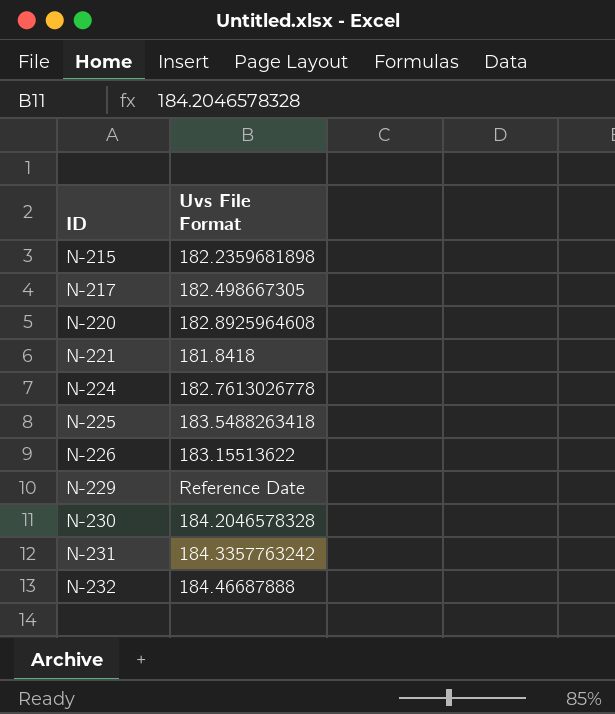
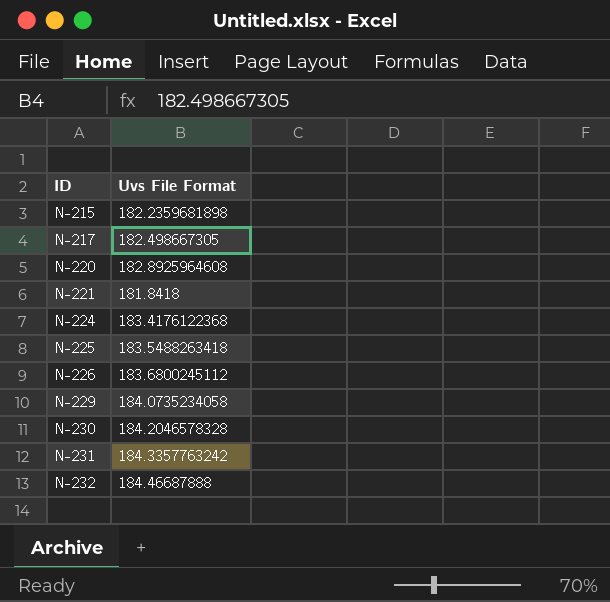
N-224 | Uvs File Format: 182.7613026778 -> 183.4176122368
N-226 | Uvs File Format: 183.15513622 -> 183.6800245112
N-229 | Uvs File Format: Reference Date -> 184.0735234058

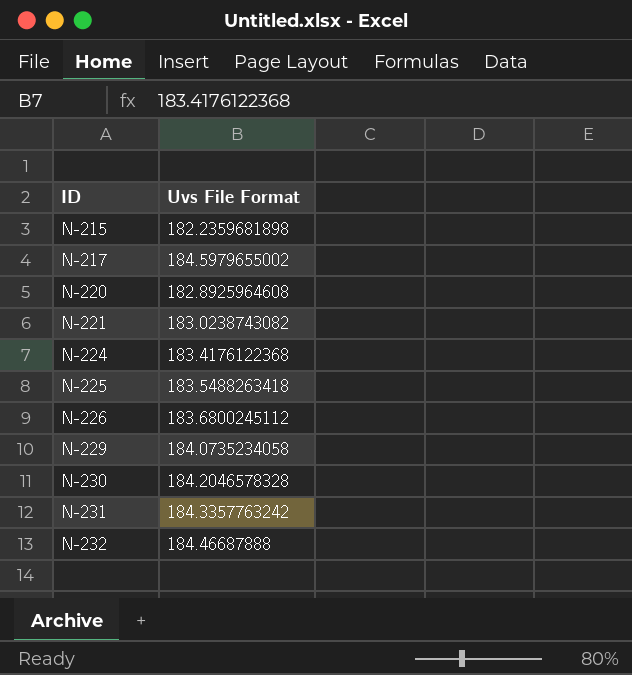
N-217 | Uvs File Format: 182.498667305 -> 184.5979655002
N-221 | Uvs File Format: 181.8418 -> 183.0238743082

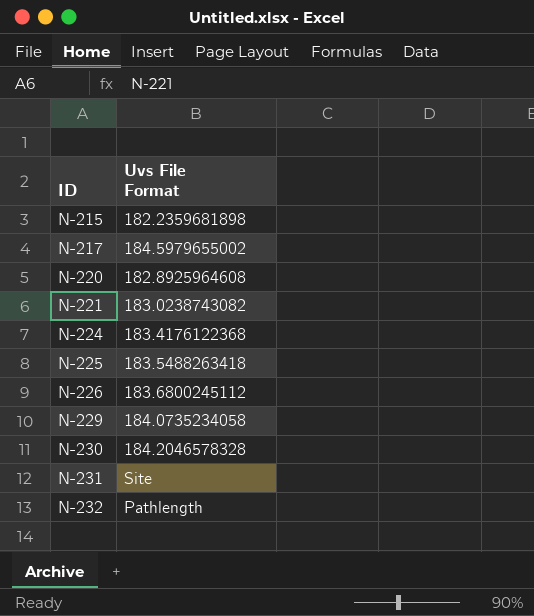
N-231 | Uvs File Format: 184.3357763242 -> Site
N-232 | Uvs File Format: 184.46687888 -> Pathlength

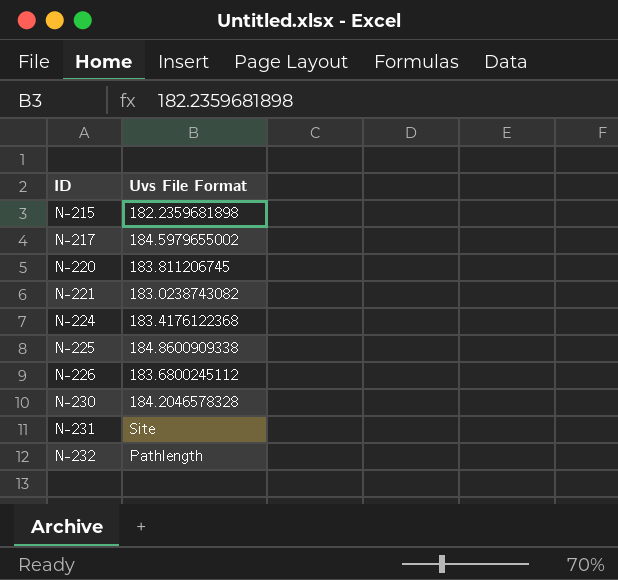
row N-229: 184.0735234058 -> none
N-220 | Uvs File Format: 182.8925964608 -> 183.811206745
N-225 | Uvs File Format: 183.5488263418 -> 184.8600909338

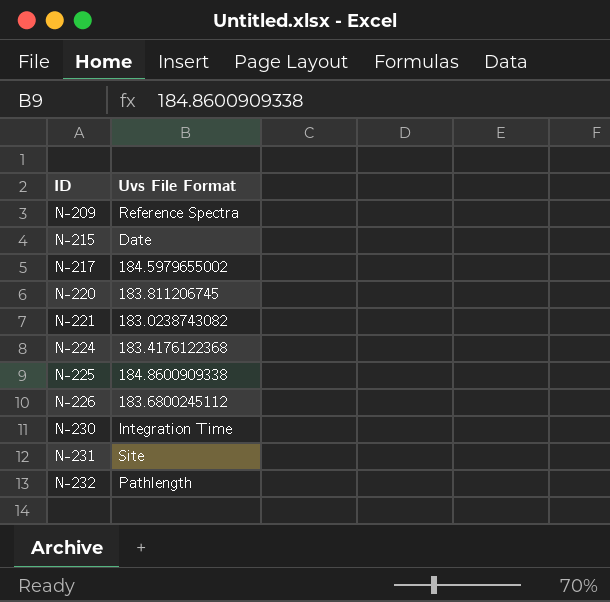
row N-209: none -> Reference Spectra
N-215 | Uvs File Format: 182.2359681898 -> Date
N-230 | Uvs File Format: 184.2046578328 -> Integration Time

